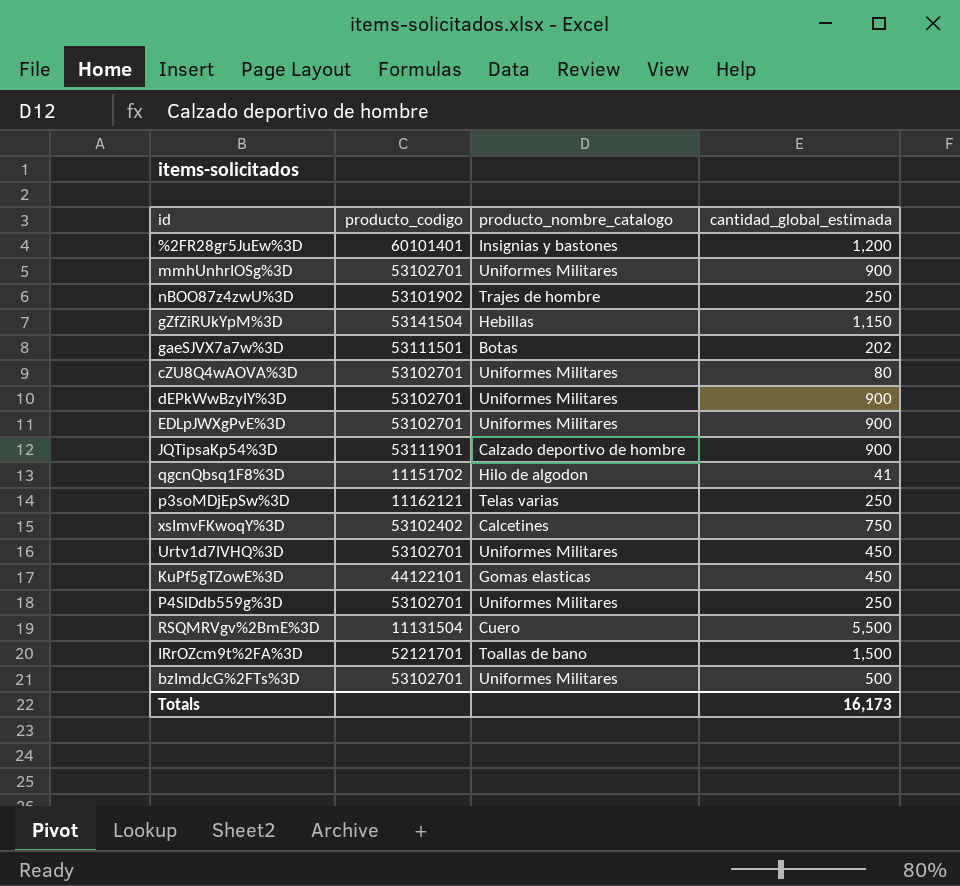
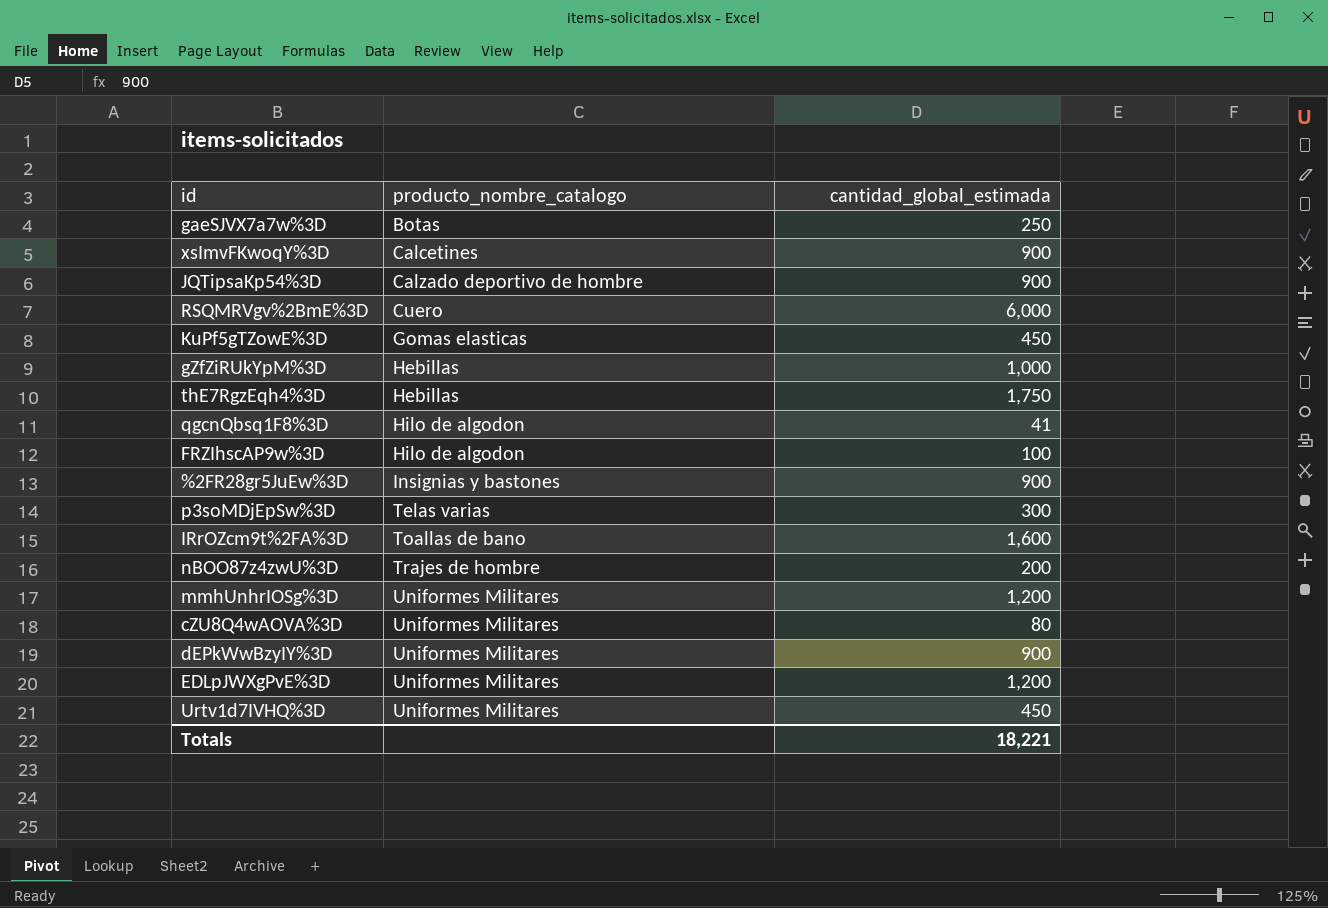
row order: none -> producto_nombre_catalogo ascending
column producto_codigo | position: 2 -> none
row P4SlDdb559g%3D: 53102701 | Uniformes Militares | 250 -> none
row bzImdJcG%2FTs%3D: 53102701 | Uniformes Militares | 500 -> none
gaeSJVX7a7w%3D | cantidad_global_estimada: 202 -> 250
xsImvFKwoqY%3D | cantidad_global_estimada: 750 -> 900
RSQMRVgv%2BmE%3D | cantidad_global_estimada: 5,500 -> 6,000
gZfZiRUkYpM%3D | cantidad_global_estimada: 1,150 -> 1,000
row thE7RgzEqh4%3D: none -> Hebillas | 1,750
row FRZIhscAP9w%3D: none -> Hilo de algodon | 100
%2FR28gr5JuEw%3D | cantidad_global_estimada: 1,200 -> 900
p3soMDjEpSw%3D | cantidad_global_estimada: 250 -> 300
IRrOZcm9t%2FA%3D | cantidad_global_estimada: 1,500 -> 1,600
nBOO87z4zwU%3D | cantidad_global_estimada: 250 -> 200
mmhUnhrIOSg%3D | cantidad_global_estimada: 900 -> 1,200
EDLpJWXgPvE%3D | cantidad_global_estimada: 900 -> 1,200
Totals | cantidad_global_estimada: 16,173 -> 18,221

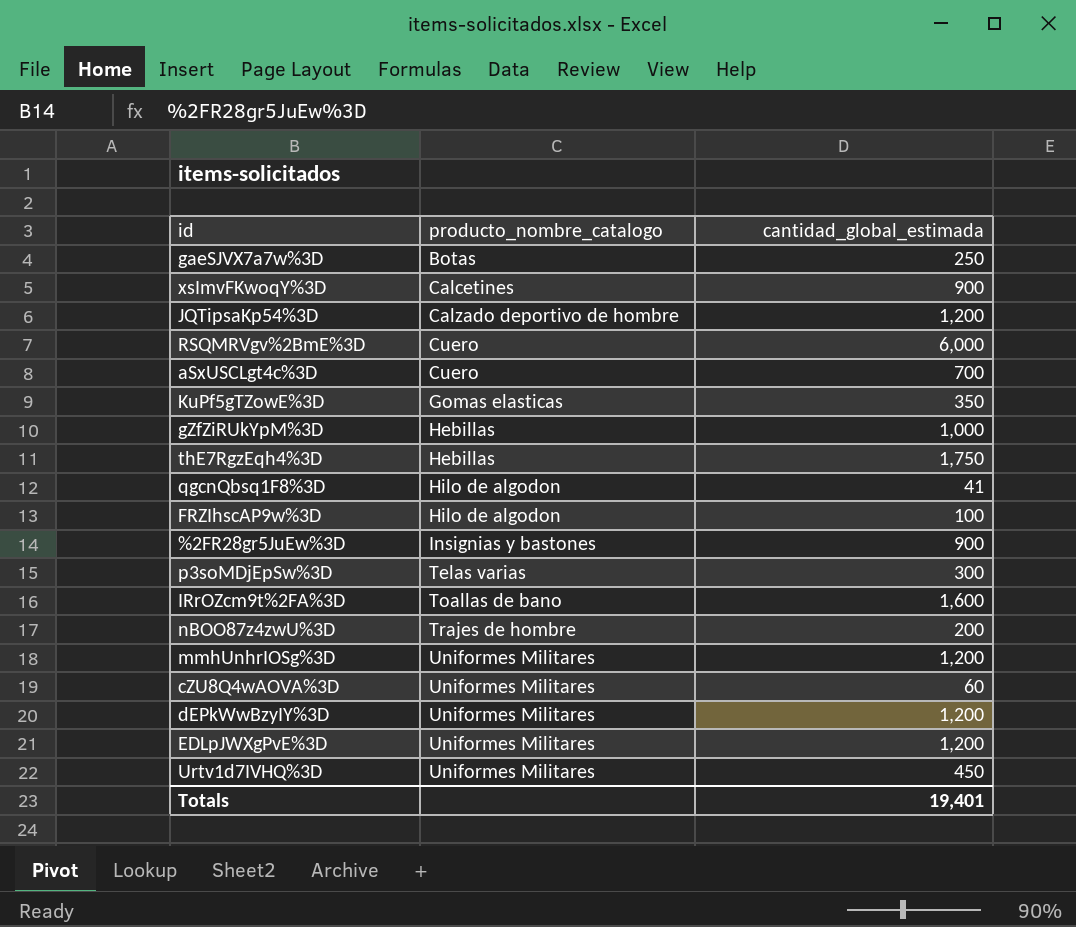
JQTipsaKp54%3D | cantidad_global_estimada: 900 -> 1,200
row aSxUSCLgt4c%3D: none -> Cuero | 700
KuPf5gTZowE%3D | cantidad_global_estimada: 450 -> 350
cZU8Q4wAOVA%3D | cantidad_global_estimada: 80 -> 60
dEPkWwBzyIY%3D | cantidad_global_estimada: 900 -> 1,200
Totals | cantidad_global_estimada: 18,221 -> 19,401

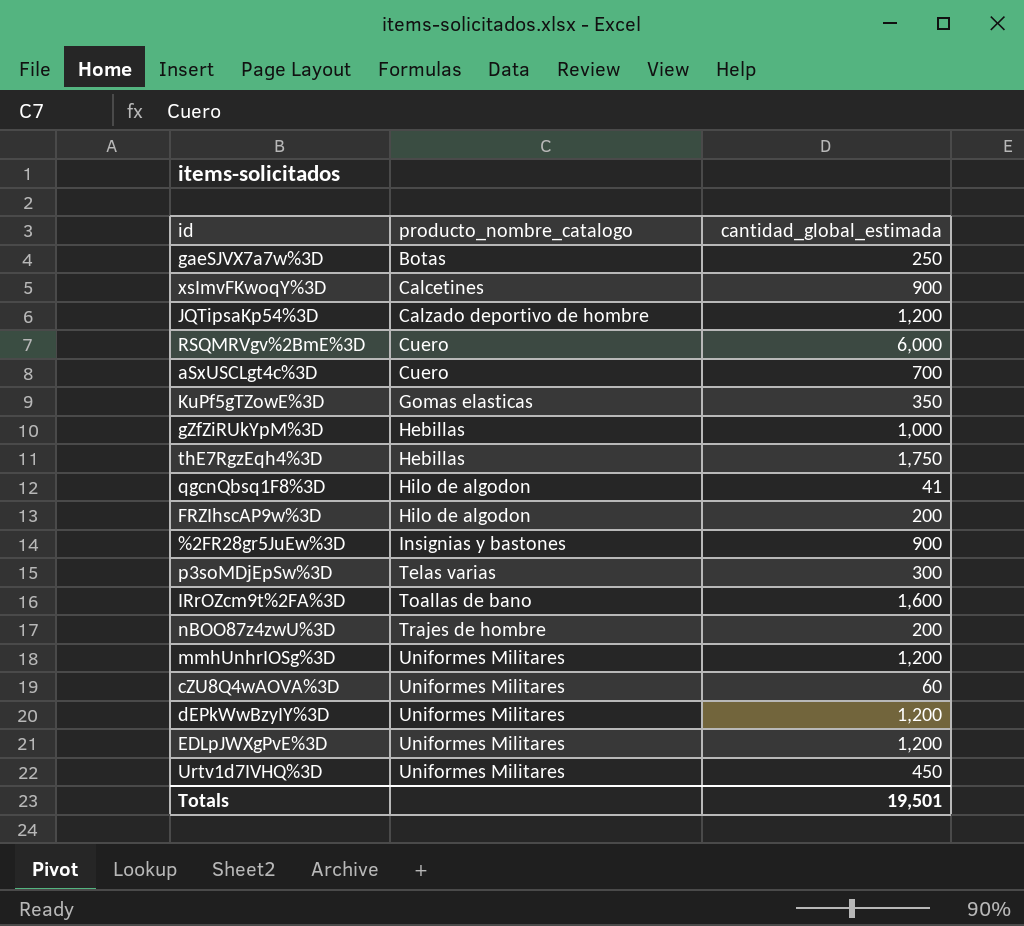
FRZIhscAP9w%3D | cantidad_global_estimada: 100 -> 200
Totals | cantidad_global_estimada: 19,401 -> 19,501

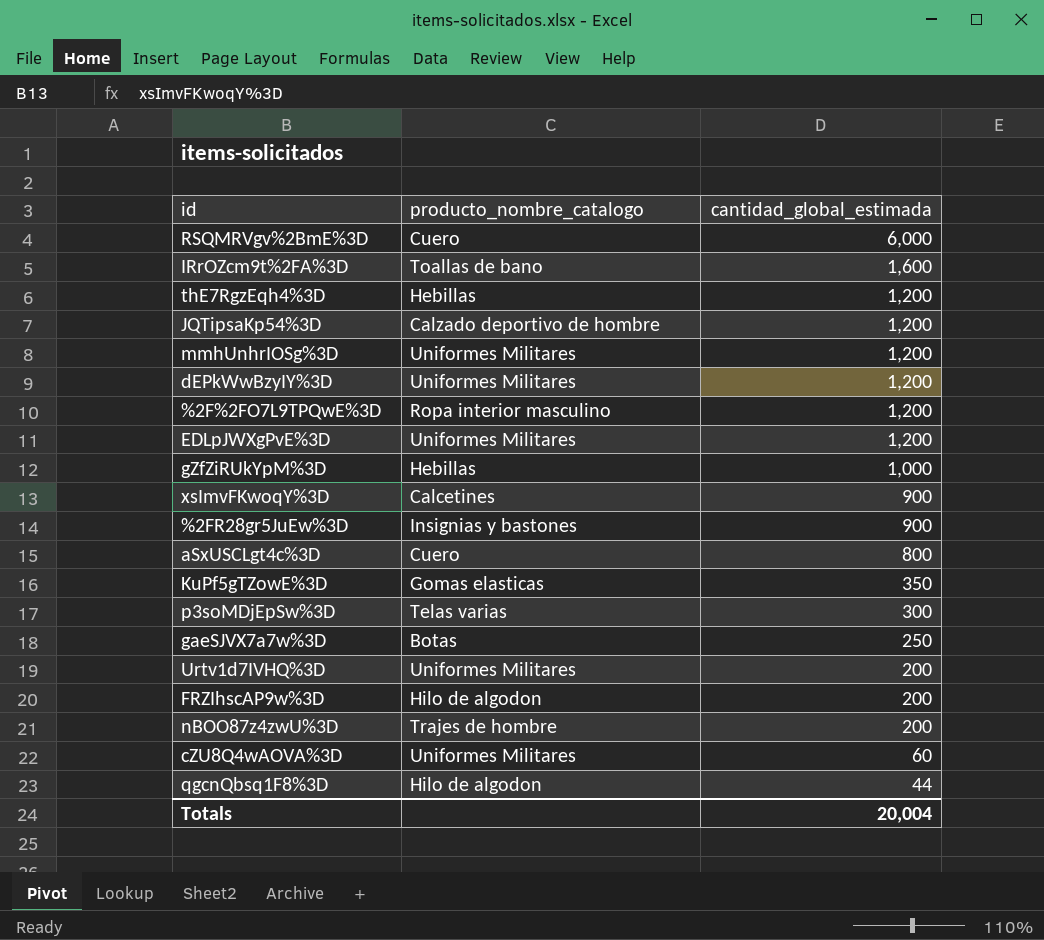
row order: producto_nombre_catalogo ascending -> cantidad_global_estimada descending
thE7RgzEqh4%3D | cantidad_global_estimada: 1,750 -> 1,200
row %2F%2FO7L9TPQwE%3D: none -> Ropa interior masculino | 1,200
aSxUSCLgt4c%3D | cantidad_global_estimada: 700 -> 800
Urtv1d7IVHQ%3D | cantidad_global_estimada: 450 -> 200
qgcnQbsq1F8%3D | cantidad_global_estimada: 41 -> 44
Totals | cantidad_global_estimada: 19,501 -> 20,004

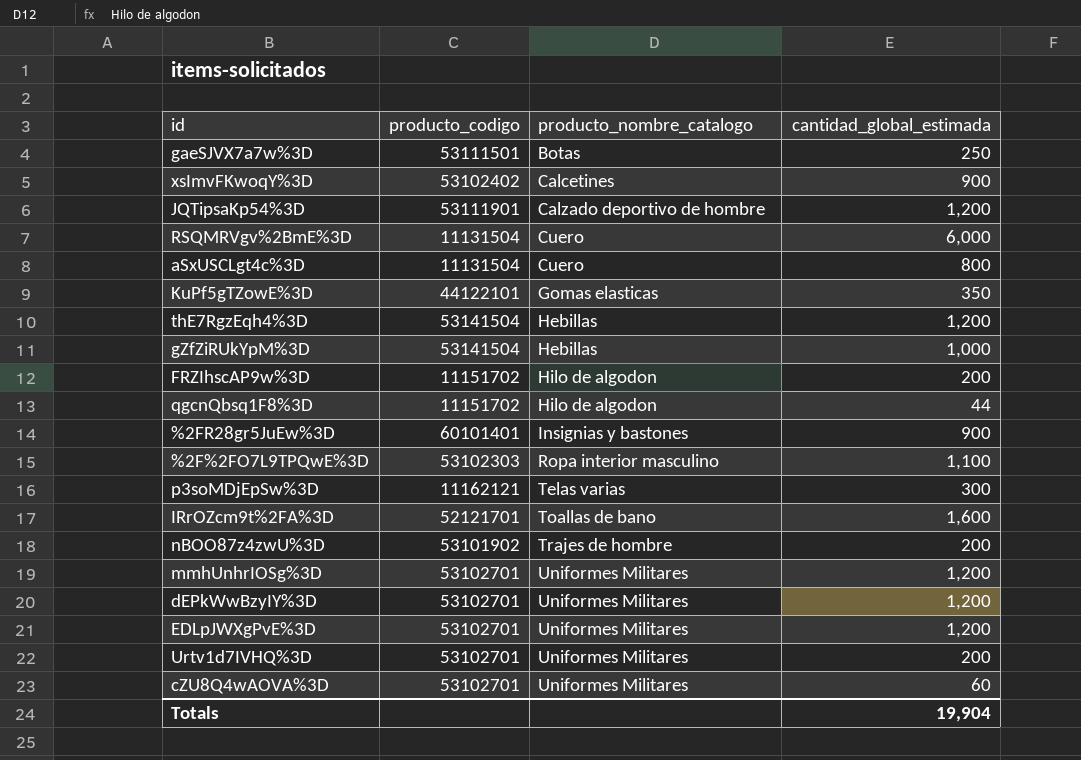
row order: cantidad_global_estimada descending -> producto_nombre_catalogo ascending
column producto_codigo | position: none -> 2
%2F%2FO7L9TPQwE%3D | cantidad_global_estimada: 1,200 -> 1,100
Totals | cantidad_global_estimada: 20,004 -> 19,904

